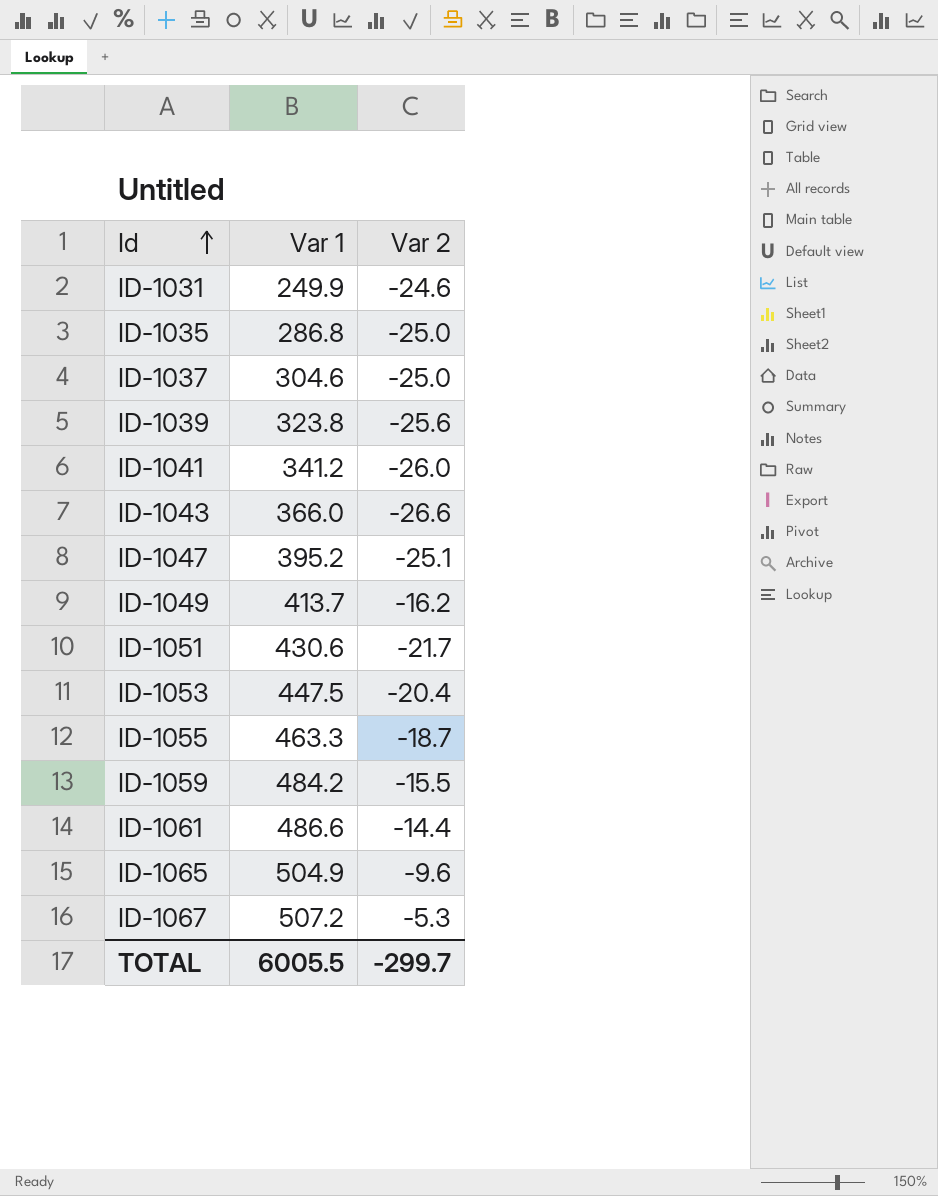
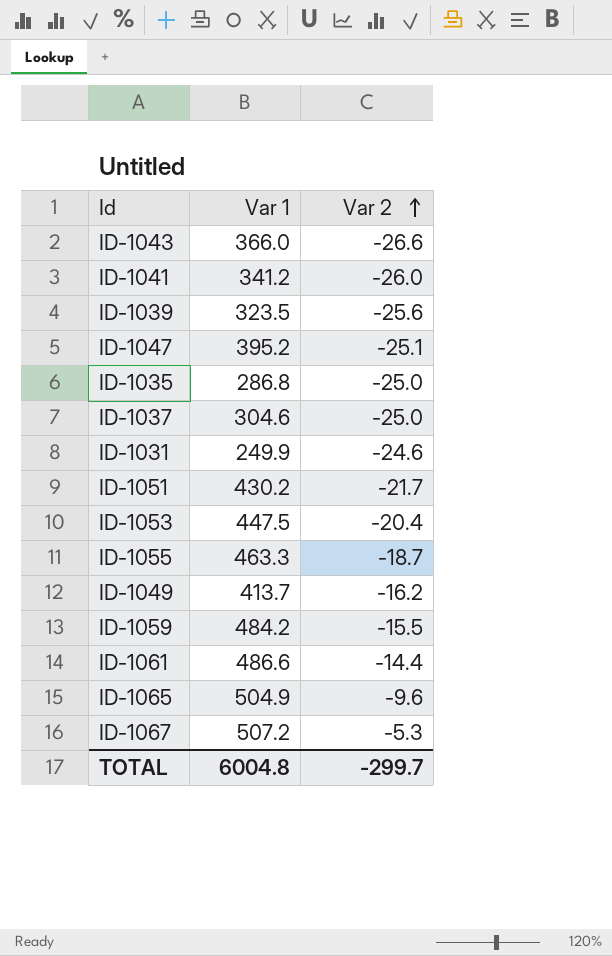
row order: Id ascending -> Var 2 ascending
ID-1039 | Var 1: 323.8 -> 323.5
ID-1051 | Var 1: 430.6 -> 430.2
TOTAL | Var 1: 6005.5 -> 6004.8

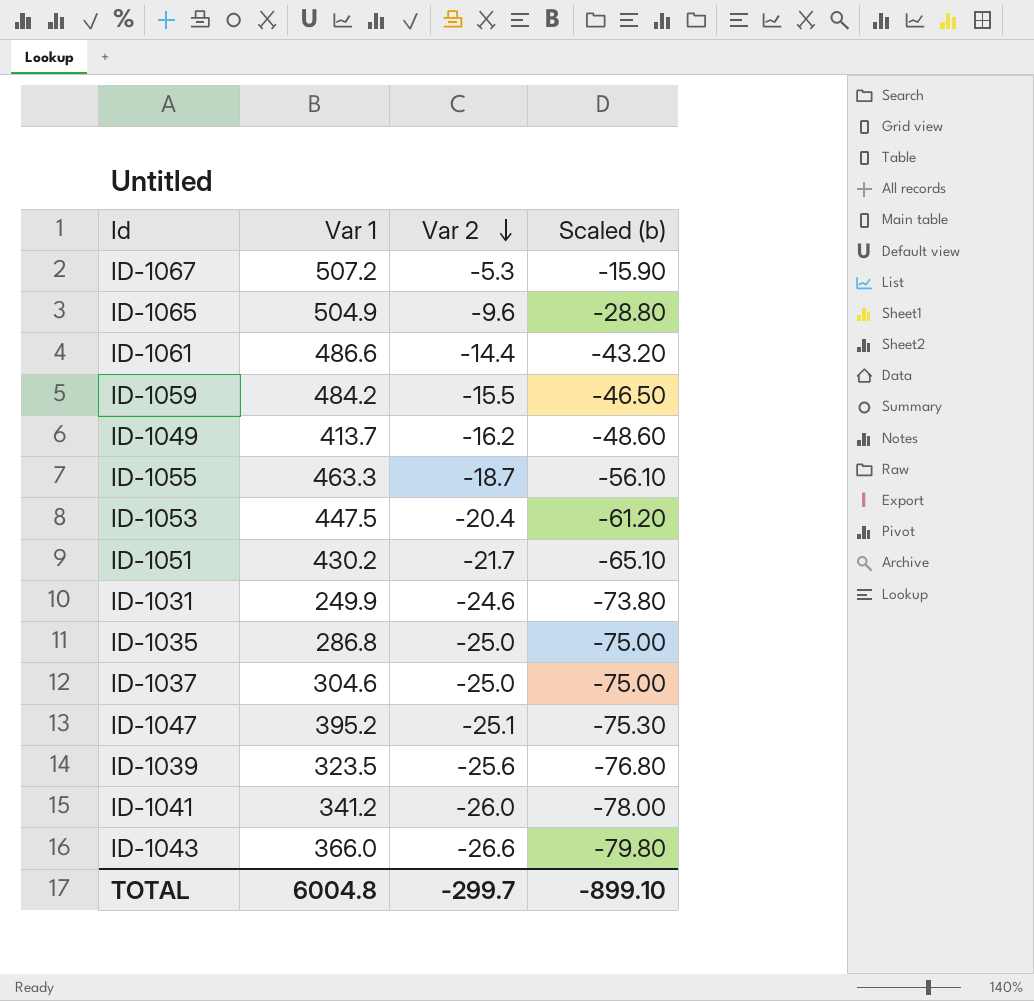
row order: Var 2 ascending -> Var 2 descending
column Scaled (b) | formula: none -> [Var 2] * 3

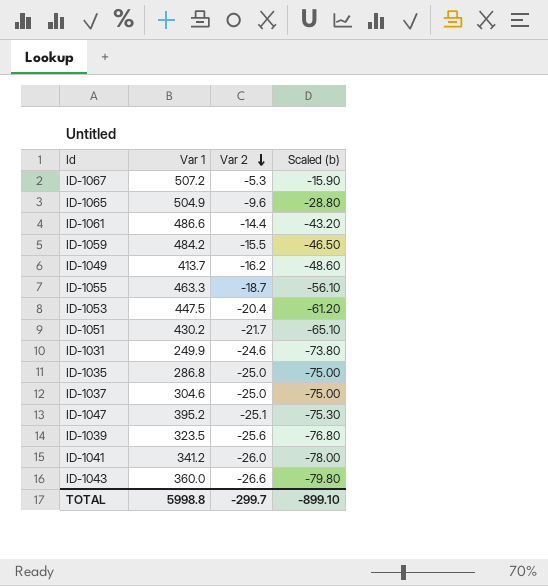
ID-1043 | Var 1: 366.0 -> 360.0
TOTAL | Var 1: 6004.8 -> 5998.8

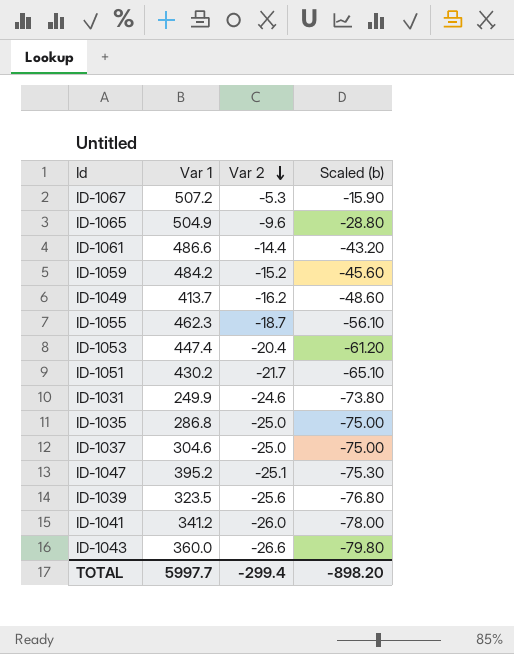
ID-1059 | Var 2: -15.5 -> -15.2
ID-1059 | Scaled (b): -46.50 -> -45.60
ID-1055 | Var 1: 463.3 -> 462.3
ID-1053 | Var 1: 447.5 -> 447.4
TOTAL | Var 1: 5998.8 -> 5997.7
TOTAL | Var 2: -299.7 -> -299.4
TOTAL | Scaled (b): -899.10 -> -898.20

